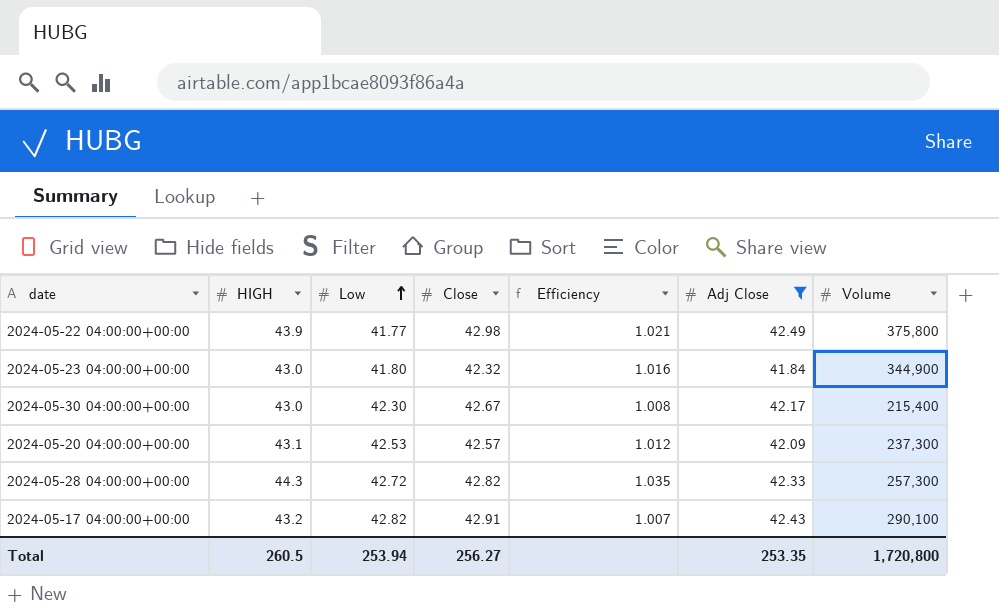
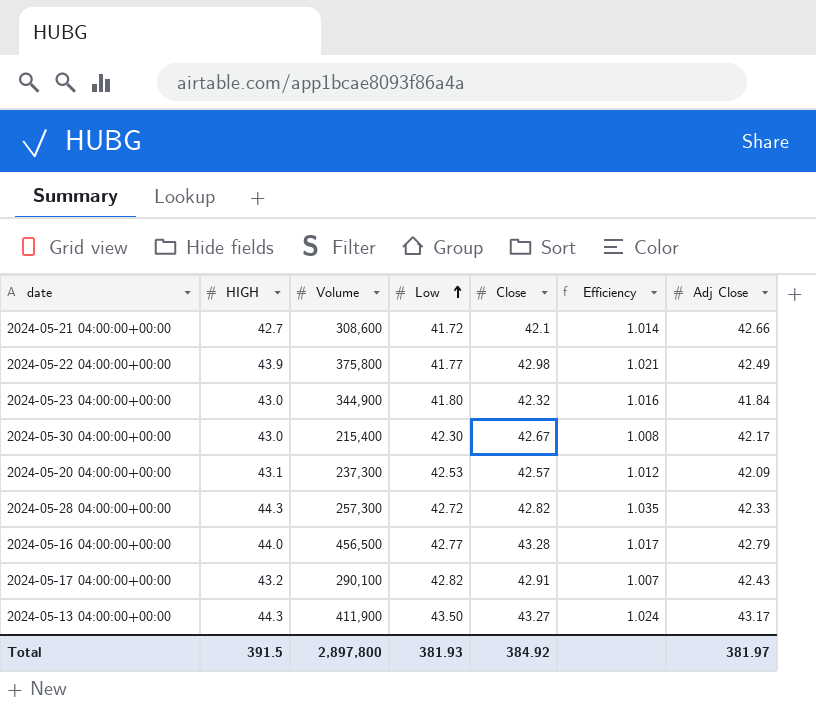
filter: Adj Close <= 42.49 -> none
column Volume | position: 7 -> 3
Total | HIGH: 260.5 -> 391.5
Total | Volume: 1,720,800 -> 2,897,800
Total | Low: 253.94 -> 381.93
Total | Close: 256.27 -> 384.92
Total | Adj Close: 253.35 -> 381.97

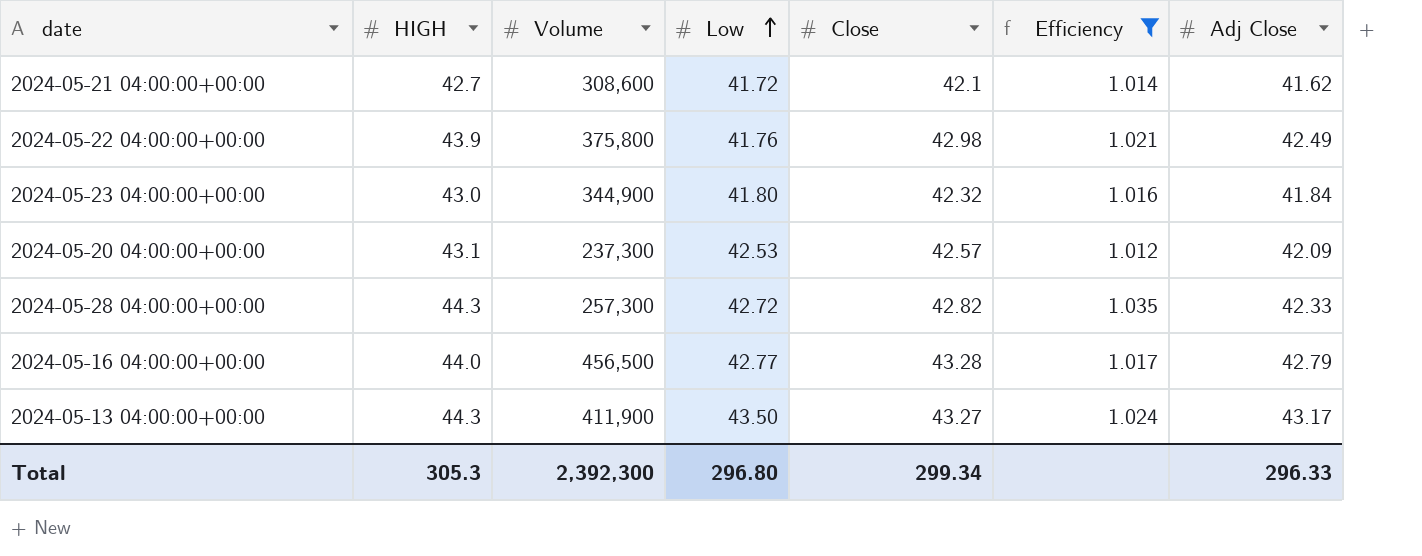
filter: none -> Efficiency >= 1.012
2024-05-21 04:00:00+00:00 | Adj Close: 42.66 -> 41.62
2024-05-22 04:00:00+00:00 | Low: 41.77 -> 41.76
Total | HIGH: 391.5 -> 305.3
Total | Volume: 2,897,800 -> 2,392,300
Total | Low: 381.93 -> 296.80
Total | Close: 384.92 -> 299.34
Total | Adj Close: 381.97 -> 296.33

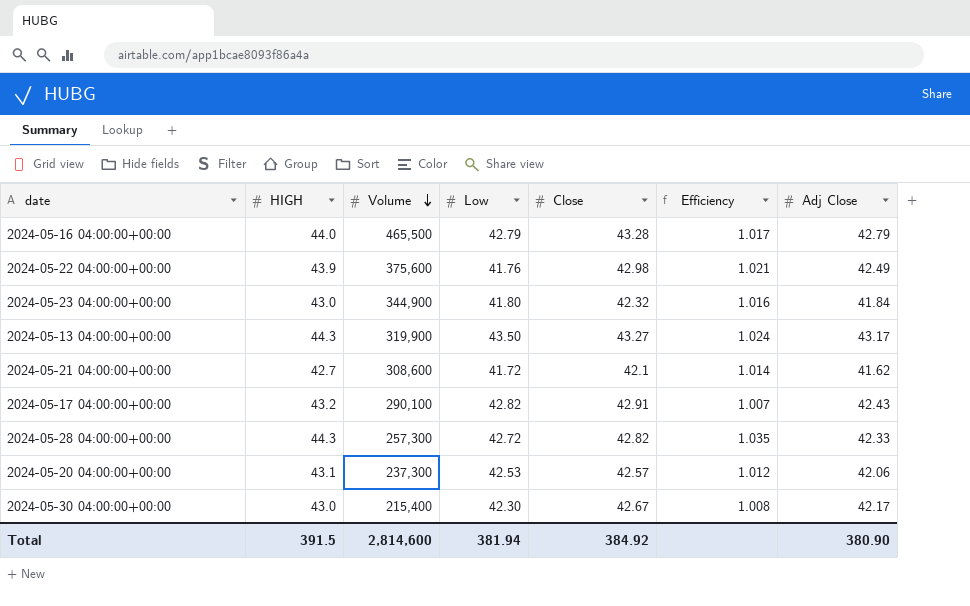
filter: Efficiency >= 1.012 -> none
row order: Low ascending -> Volume descending
2024-05-16 04:00:00+00:00 | Volume: 456,500 -> 465,500
2024-05-16 04:00:00+00:00 | Low: 42.77 -> 42.79
2024-05-22 04:00:00+00:00 | Volume: 375,800 -> 375,600
2024-05-13 04:00:00+00:00 | Volume: 411,900 -> 319,900
2024-05-20 04:00:00+00:00 | Adj Close: 42.09 -> 42.06
Total | HIGH: 305.3 -> 391.5
Total | Volume: 2,392,300 -> 2,814,600
Total | Low: 296.80 -> 381.94
Total | Close: 299.34 -> 384.92
Total | Adj Close: 296.33 -> 380.90

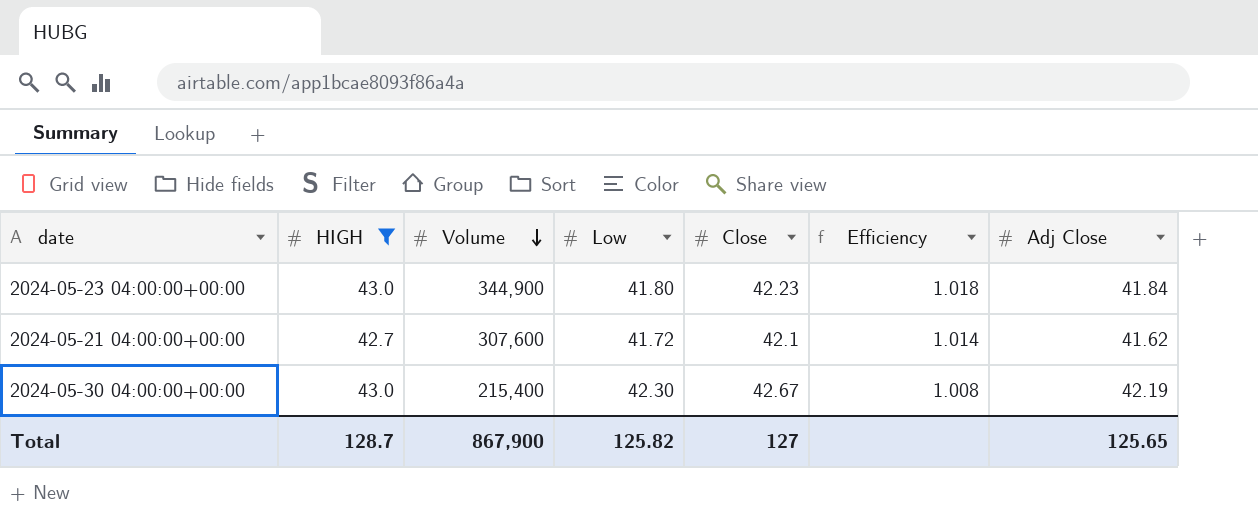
filter: none -> HIGH <= 43.0
2024-05-23 04:00:00+00:00 | Close: 42.32 -> 42.23
2024-05-23 04:00:00+00:00 | Efficiency: 1.016 -> 1.018
2024-05-21 04:00:00+00:00 | Volume: 308,600 -> 307,600
2024-05-30 04:00:00+00:00 | Adj Close: 42.17 -> 42.19
Total | HIGH: 391.5 -> 128.7
Total | Volume: 2,814,600 -> 867,900
Total | Low: 381.94 -> 125.82
Total | Close: 384.92 -> 127
Total | Adj Close: 380.90 -> 125.65

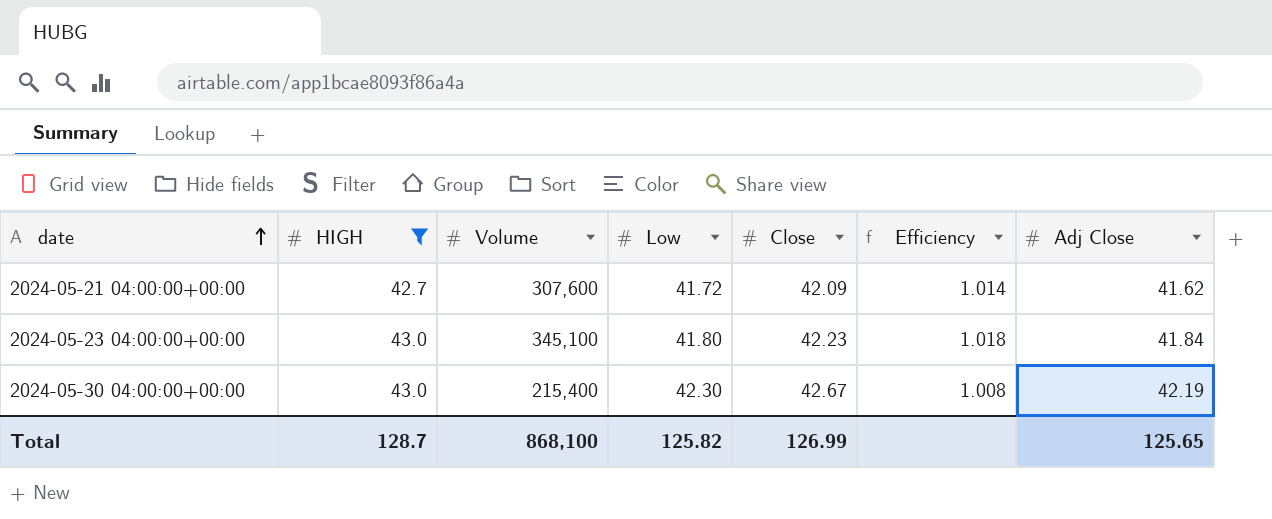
row order: Volume descending -> date ascending
2024-05-21 04:00:00+00:00 | Close: 42.1 -> 42.09
2024-05-23 04:00:00+00:00 | Volume: 344,900 -> 345,100
Total | Volume: 867,900 -> 868,100
Total | Close: 127 -> 126.99

